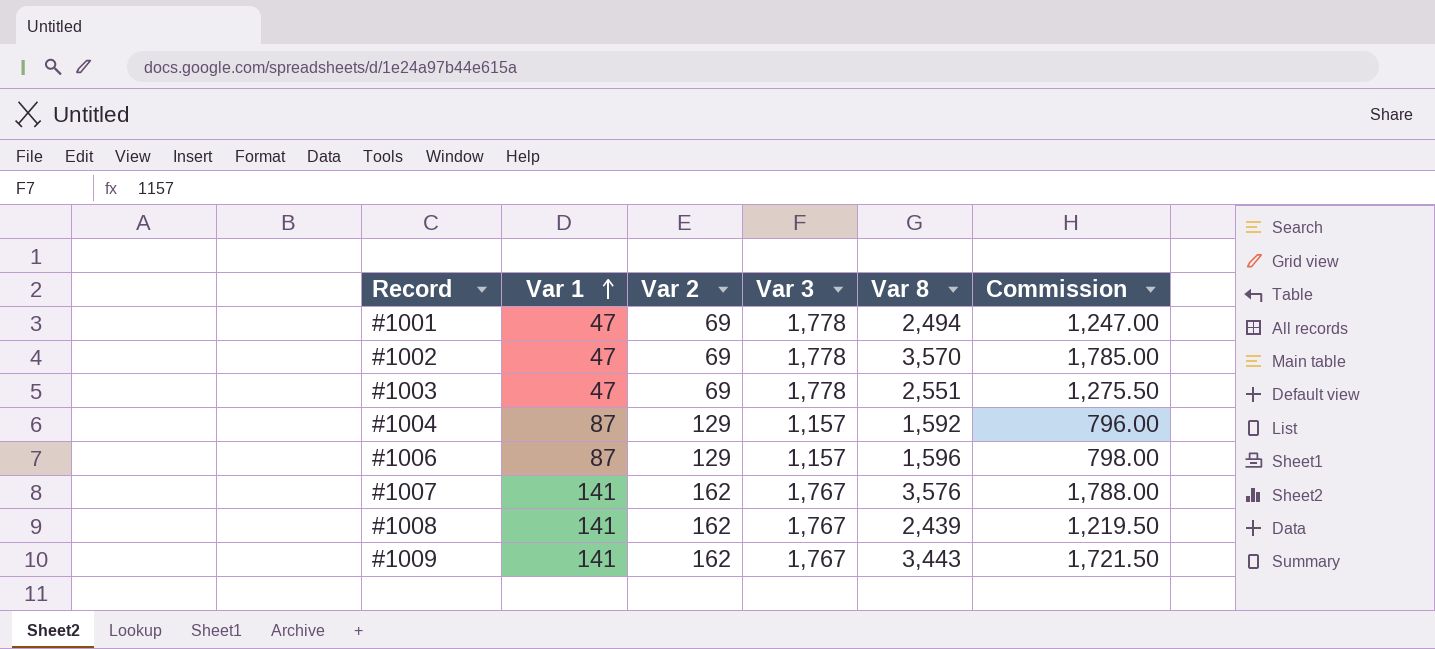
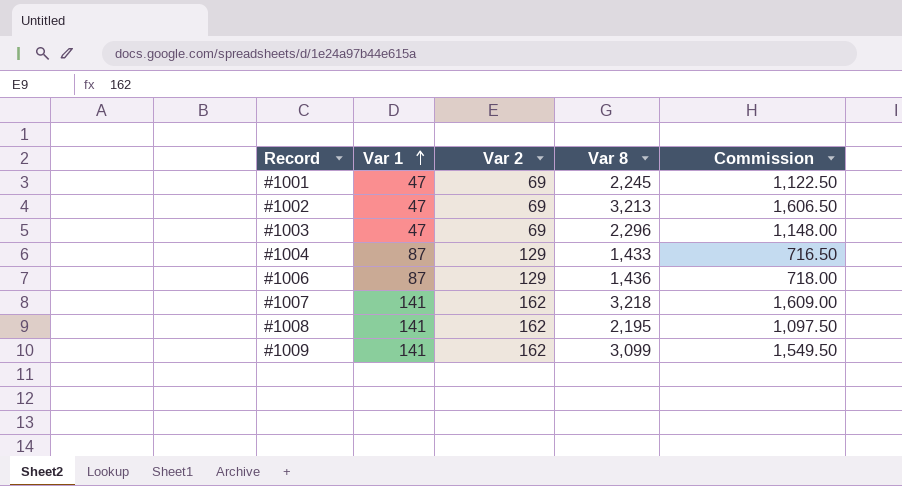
column Var 3 | position: 4 -> none
#1001 | Var 8: 2,494 -> 2,245
#1001 | Commission: 1,247.00 -> 1,122.50
#1002 | Var 8: 3,570 -> 3,213
#1002 | Commission: 1,785.00 -> 1,606.50
#1003 | Var 8: 2,551 -> 2,296
#1003 | Commission: 1,275.50 -> 1,148.00
#1004 | Var 8: 1,592 -> 1,433
#1004 | Commission: 796.00 -> 716.50
#1006 | Var 8: 1,596 -> 1,436
#1006 | Commission: 798.00 -> 718.00
#1007 | Var 8: 3,576 -> 3,218
#1007 | Commission: 1,788.00 -> 1,609.00
#1008 | Var 8: 2,439 -> 2,195
#1008 | Commission: 1,219.50 -> 1,097.50
#1009 | Var 8: 3,443 -> 3,099
#1009 | Commission: 1,721.50 -> 1,549.50

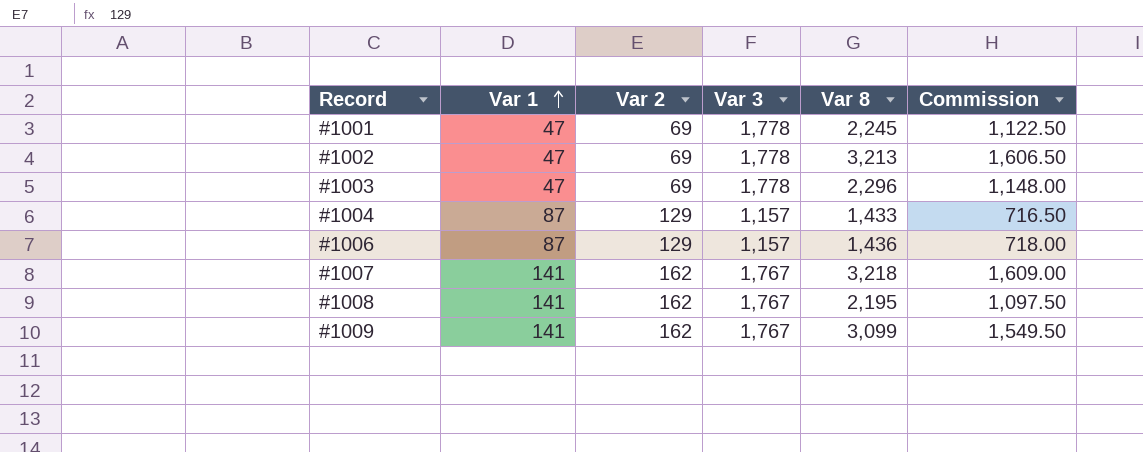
column Var 3 | position: none -> 4

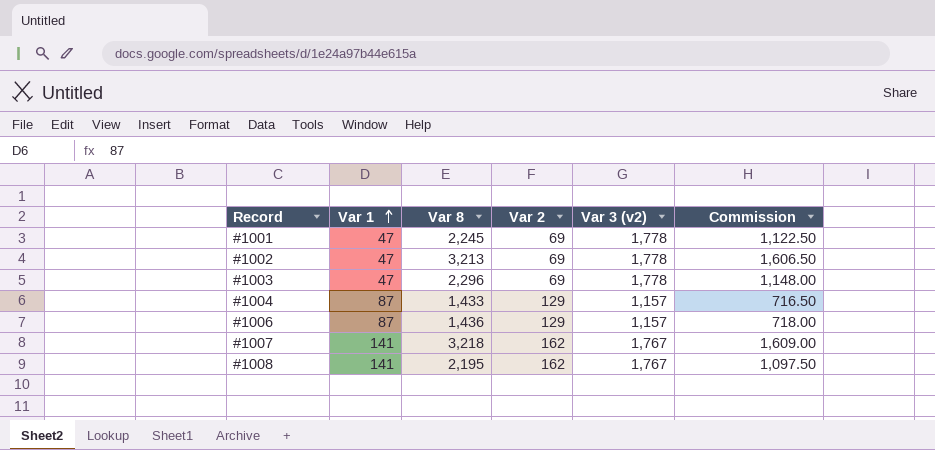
column Var 8 | position: 5 -> 3
column name: Var 3 -> Var 3 (v2)
row #1009: 141 | 162 | 1,767 | 3,099 | 1,549.50 -> none

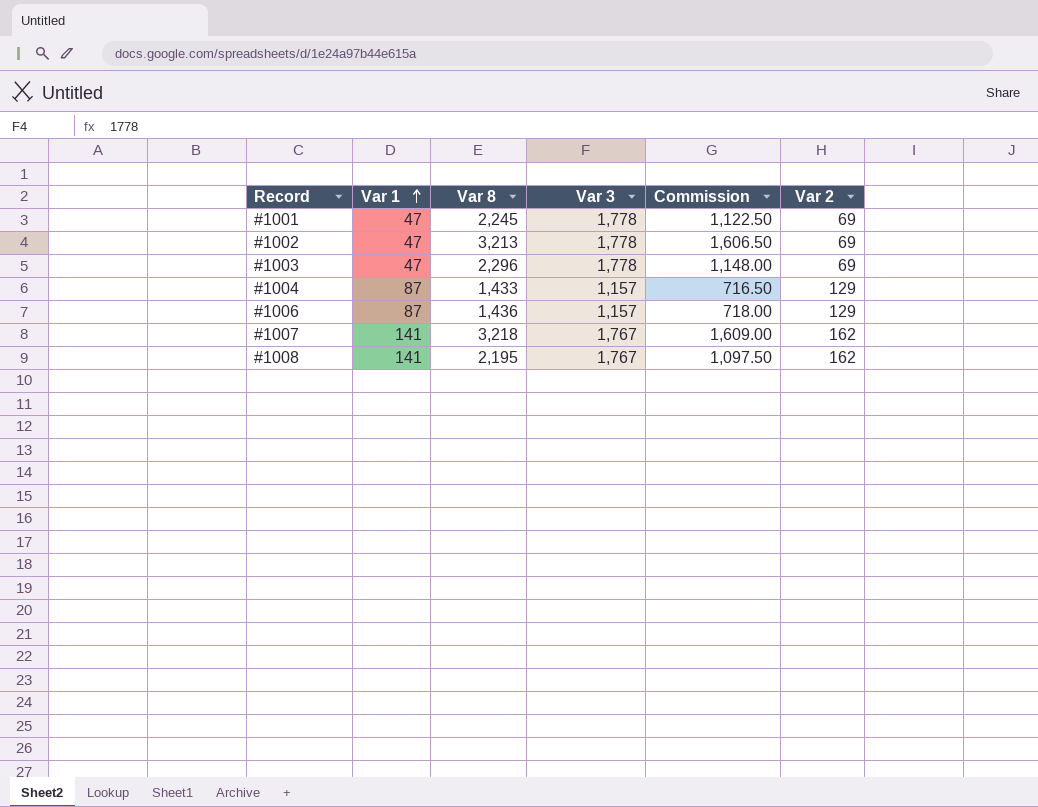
column name: Var 3 (v2) -> Var 3
column Var 2 | position: 4 -> 6

